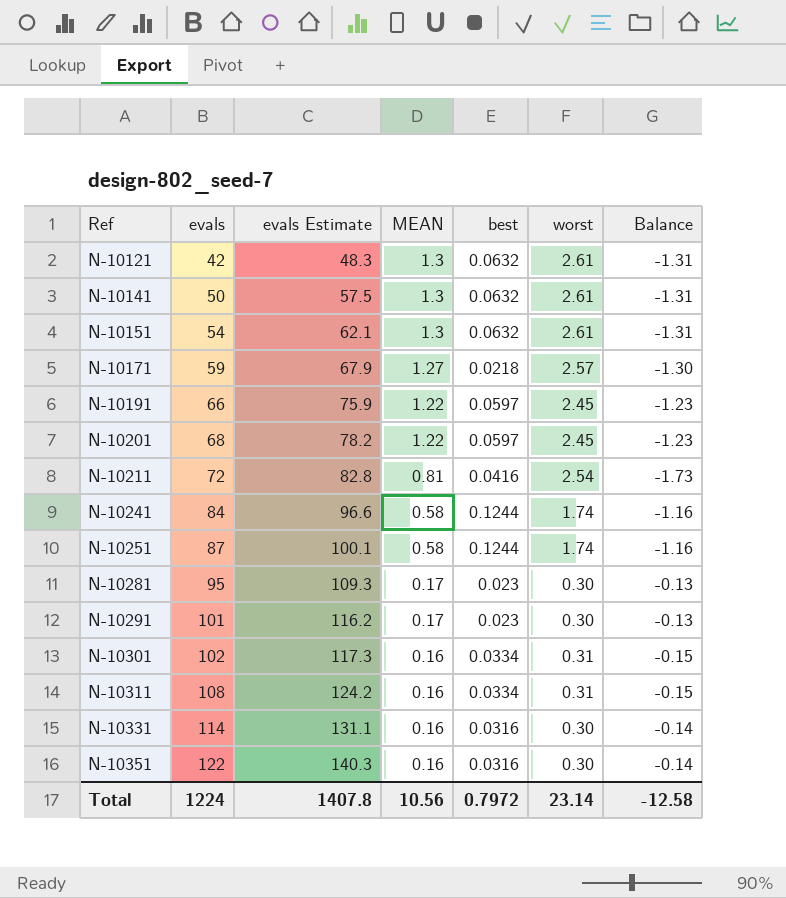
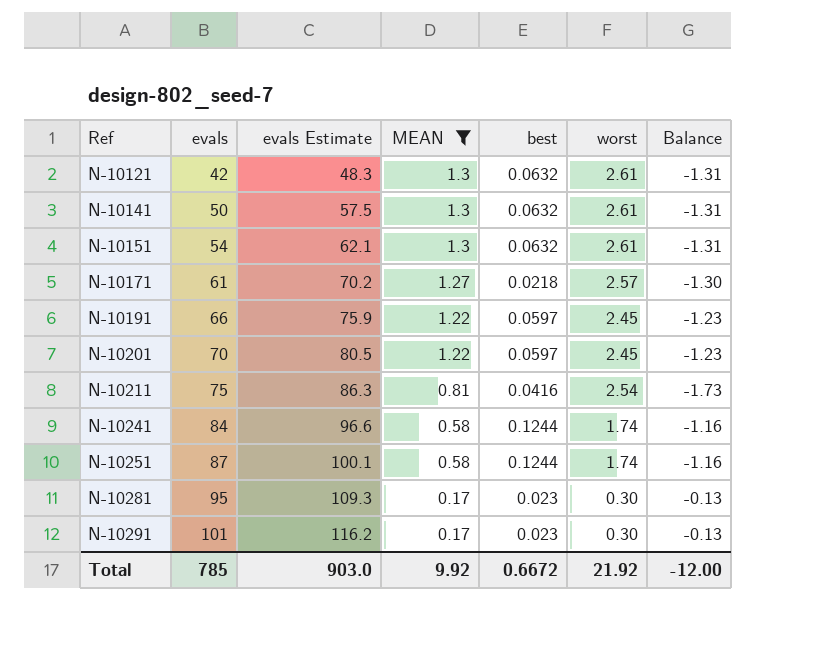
filter: none -> MEAN != 0.16
N-10171 | evals: 59 -> 61
N-10171 | evals Estimate: 67.9 -> 70.2
N-10201 | evals: 68 -> 70
N-10201 | evals Estimate: 78.2 -> 80.5
N-10211 | evals: 72 -> 75
N-10211 | evals Estimate: 82.8 -> 86.3
Total | evals: 1224 -> 785
Total | evals Estimate: 1407.8 -> 903.0
Total | MEAN: 10.56 -> 9.92
Total | best: 0.7972 -> 0.6672
Total | worst: 23.14 -> 21.92
Total | Balance: -12.58 -> -12.00

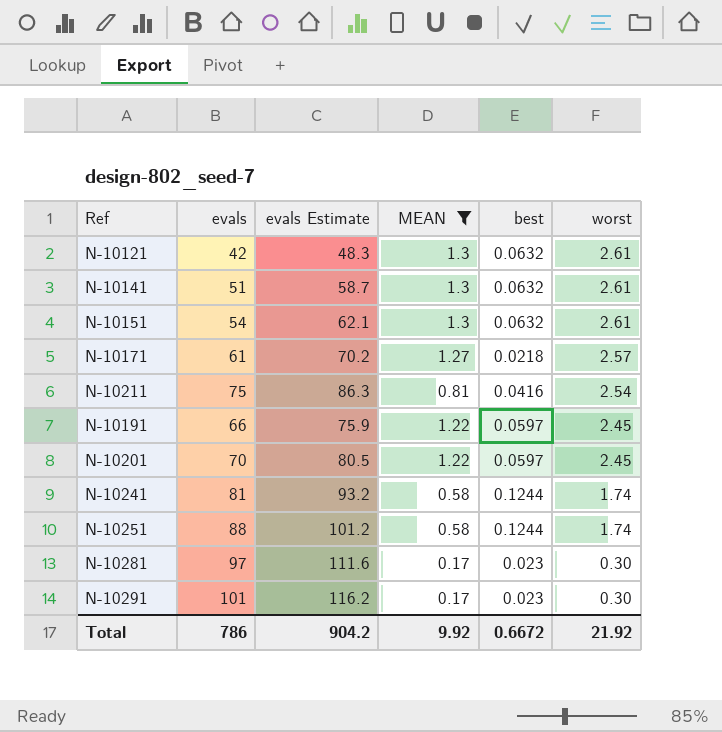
row order: Ref ascending -> worst descending
column Balance | formula: [MEAN] - [worst] -> none
N-10141 | evals: 50 -> 51
N-10141 | evals Estimate: 57.5 -> 58.7
N-10241 | evals: 84 -> 81
N-10241 | evals Estimate: 96.6 -> 93.2
N-10251 | evals: 87 -> 88
N-10251 | evals Estimate: 100.1 -> 101.2
N-10281 | evals: 95 -> 97
N-10281 | evals Estimate: 109.3 -> 111.6
Total | evals: 785 -> 786
Total | evals Estimate: 903.0 -> 904.2

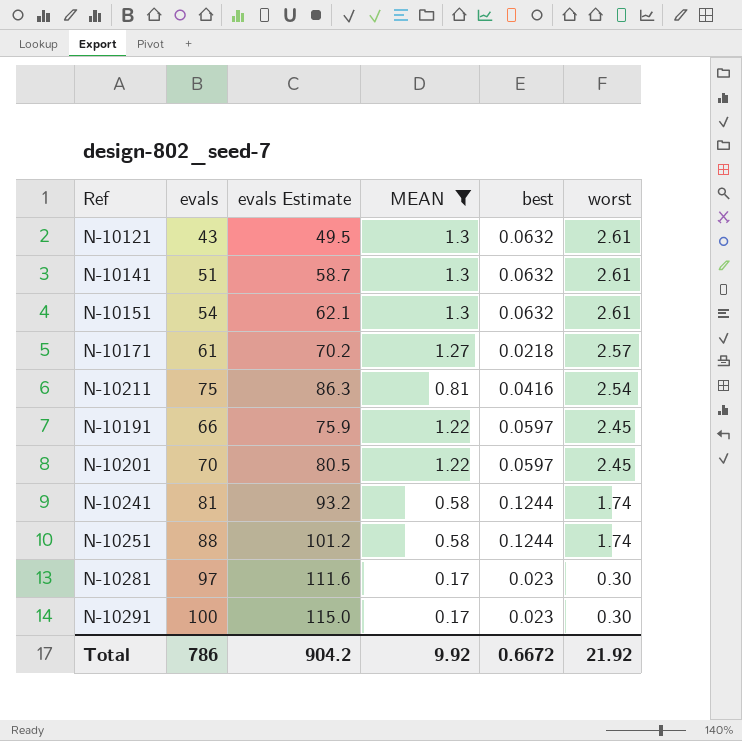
N-10121 | evals: 42 -> 43
N-10121 | evals Estimate: 48.3 -> 49.5
N-10291 | evals: 101 -> 100
N-10291 | evals Estimate: 116.2 -> 115.0

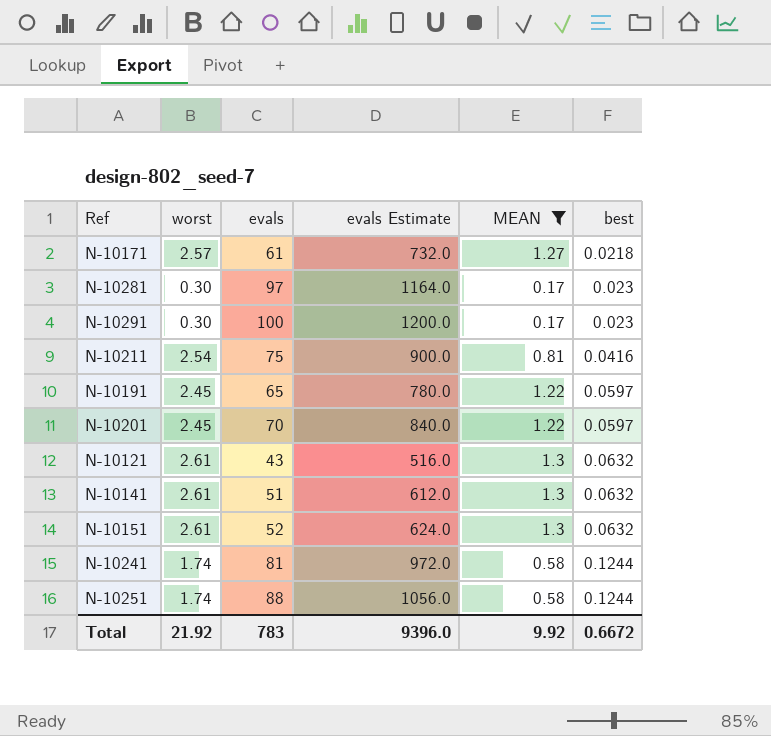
row order: worst descending -> best ascending
column worst | position: 6 -> 2
column evals Estimate | formula: [evals] * 1.15 -> [evals] * 12
N-10191 | evals: 66 -> 65
N-10151 | evals: 54 -> 52
Total | evals: 786 -> 783
Total | evals Estimate: 904.2 -> 9396.0

